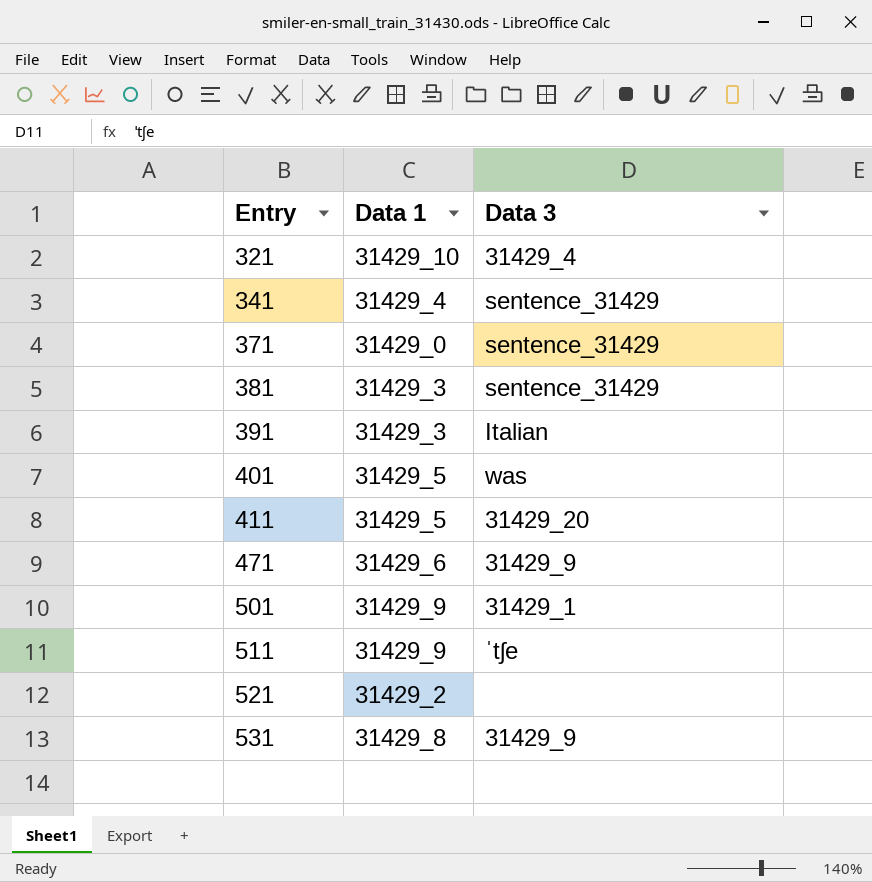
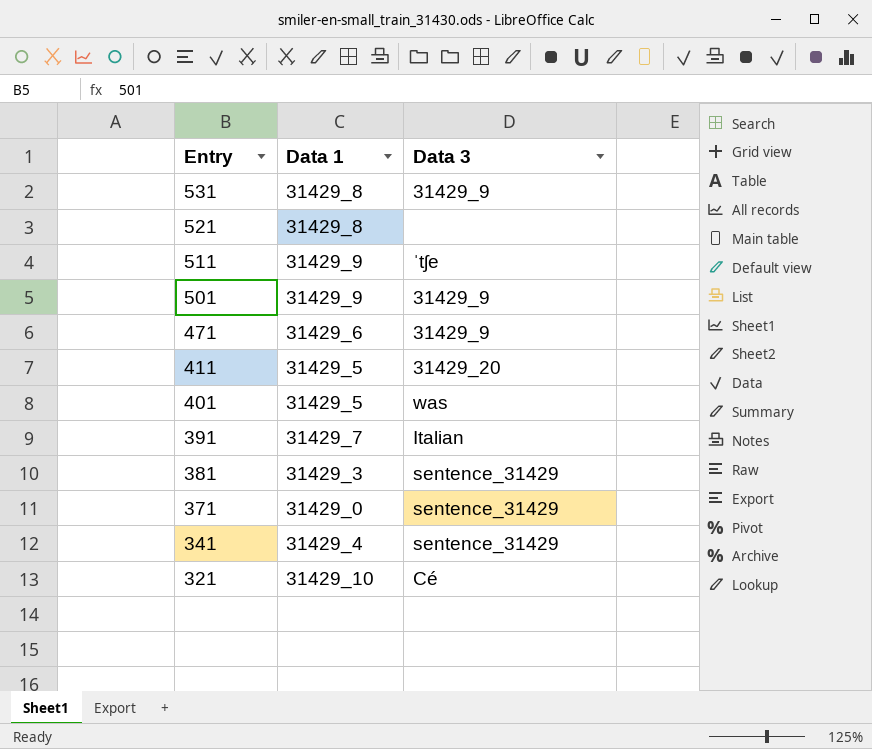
row order: Entry ascending -> Entry descending
521 | Data 1: 31429_2 -> 31429_8
501 | Data 3: 31429_1 -> 31429_9
391 | Data 1: 31429_3 -> 31429_7
321 | Data 3: 31429_4 -> Cé

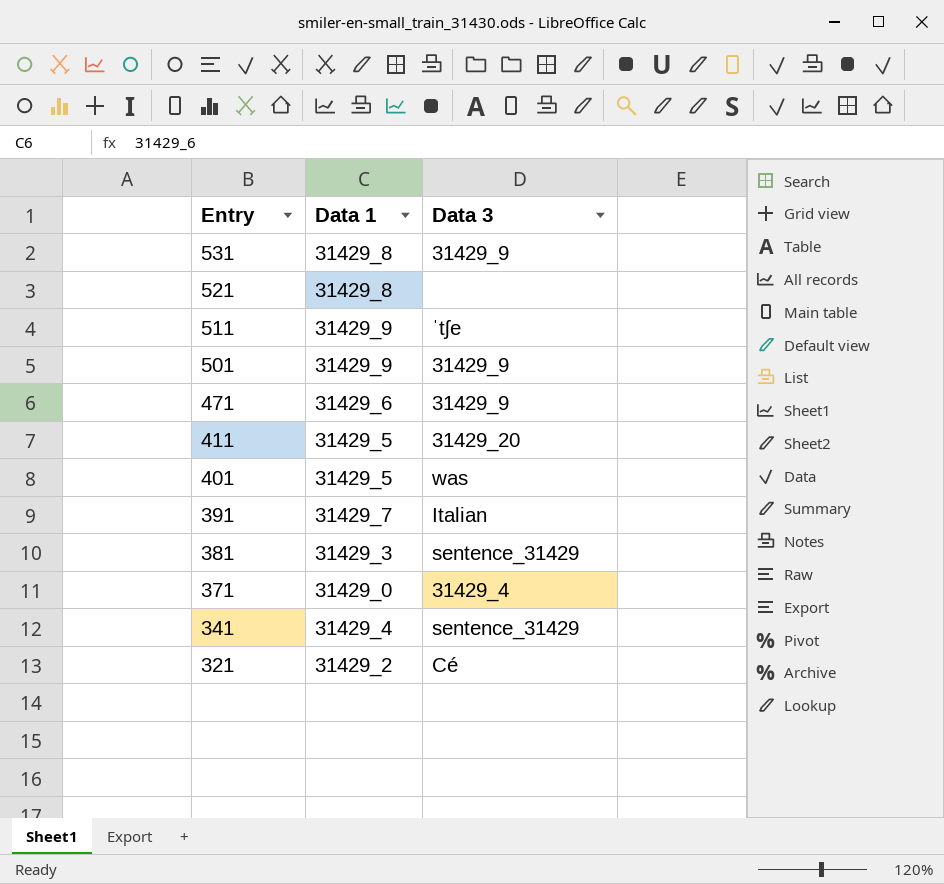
371 | Data 3: sentence_31429 -> 31429_4
321 | Data 1: 31429_10 -> 31429_2

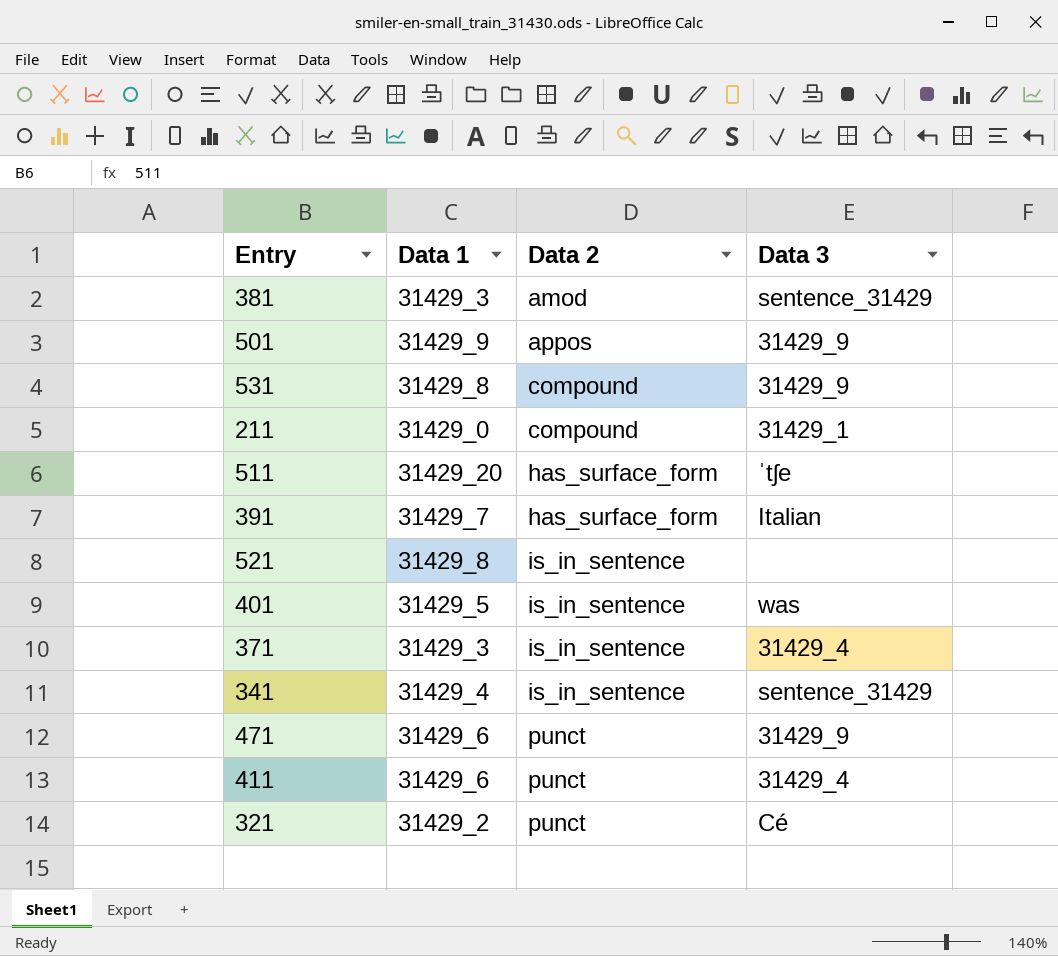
row order: Entry descending -> Data 2 ascending
column Data 2 | position: none -> 3
row 211: none -> 31429_0 | compound | 31429_1
511 | Data 1: 31429_9 -> 31429_20
371 | Data 1: 31429_0 -> 31429_3
411 | Data 1: 31429_5 -> 31429_6
411 | Data 3: 31429_20 -> 31429_4

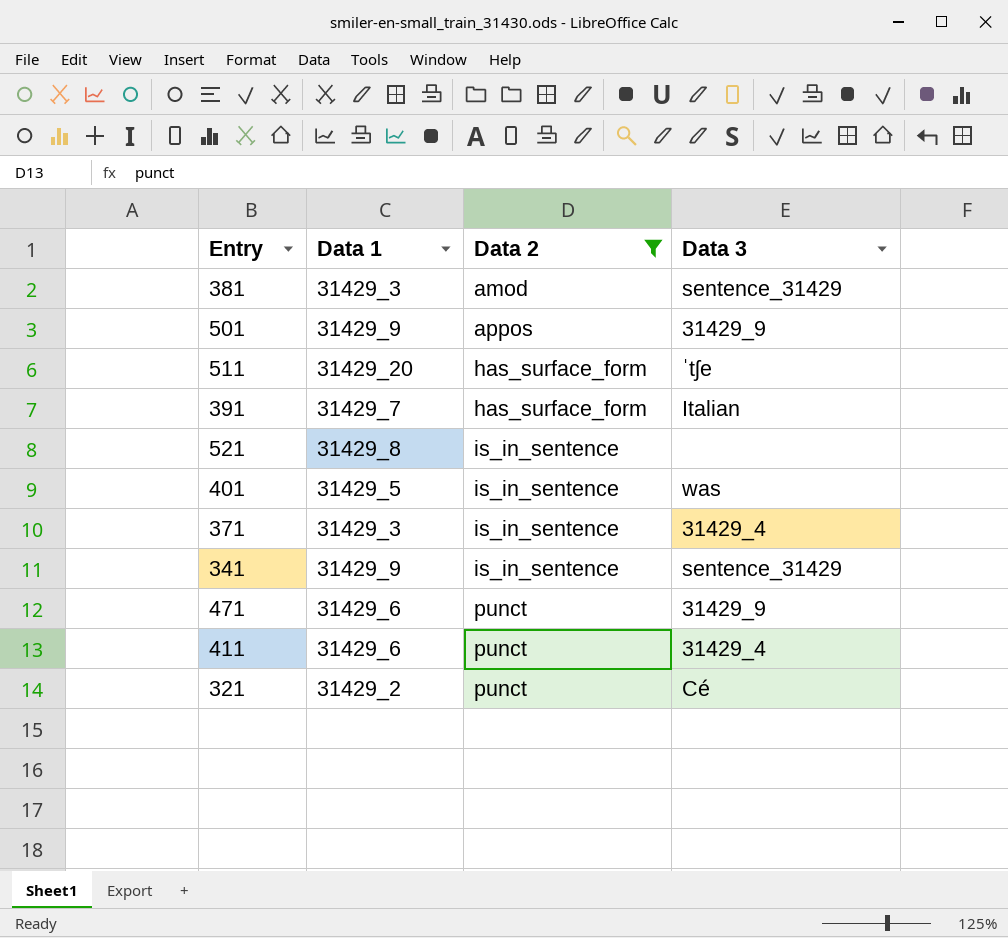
filter: none -> Data 2 != compound
341 | Data 1: 31429_4 -> 31429_9

